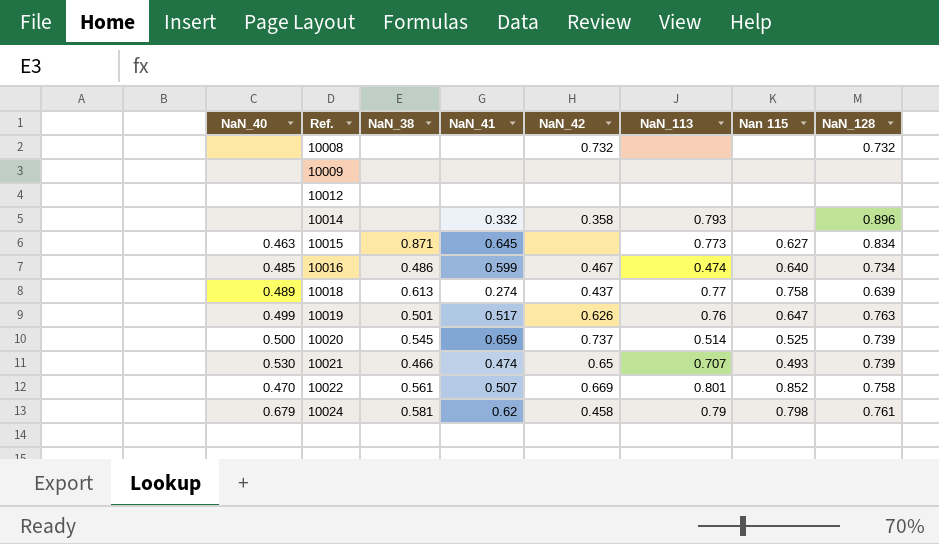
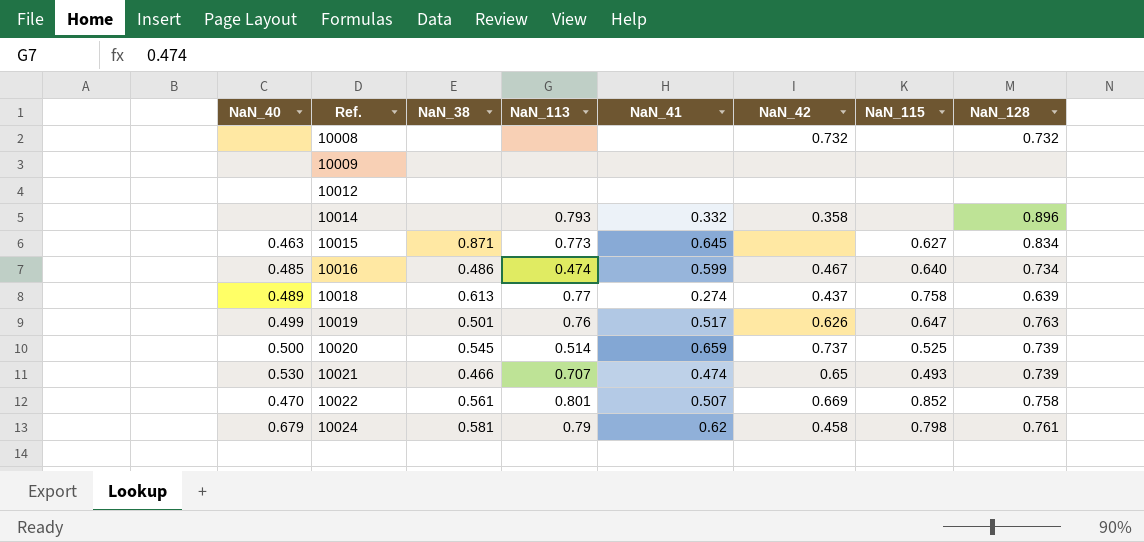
column NaN_113 | position: 6 -> 4
column name: Nan 115 -> NaN_115

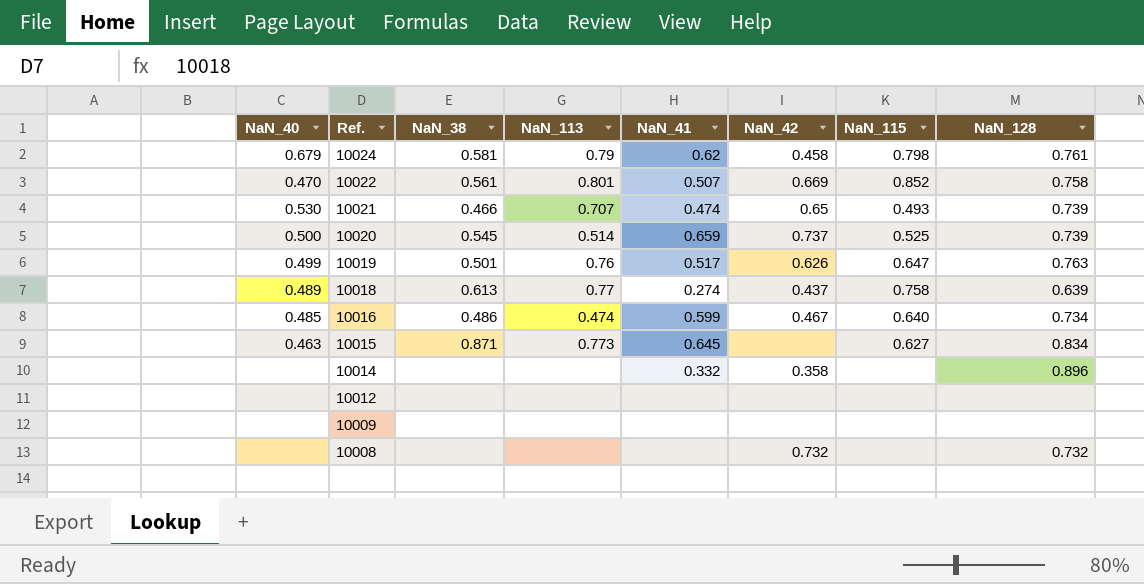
row order: Ref. ascending -> Ref. descending
10014 | NaN_113: 0.793 -> none

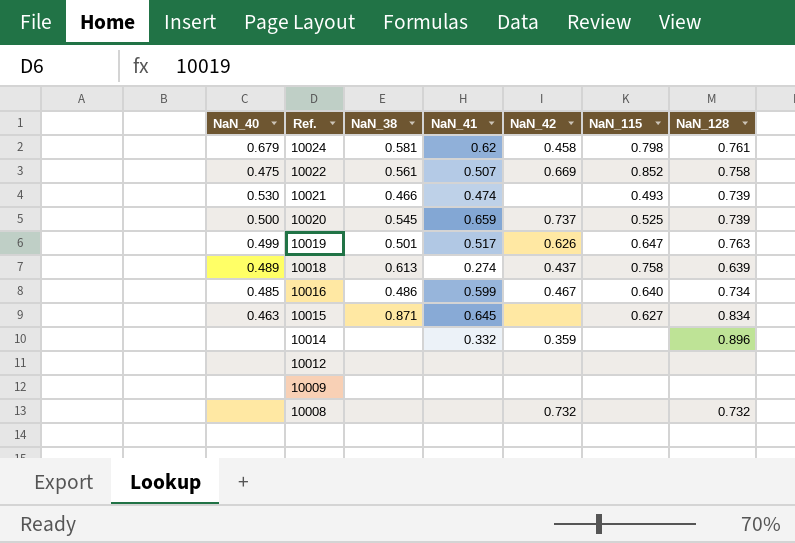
column NaN_113 | position: 4 -> none
10022 | NaN_40: 0.470 -> 0.475
10021 | NaN_42: 0.65 -> none
10014 | NaN_42: 0.358 -> 0.359

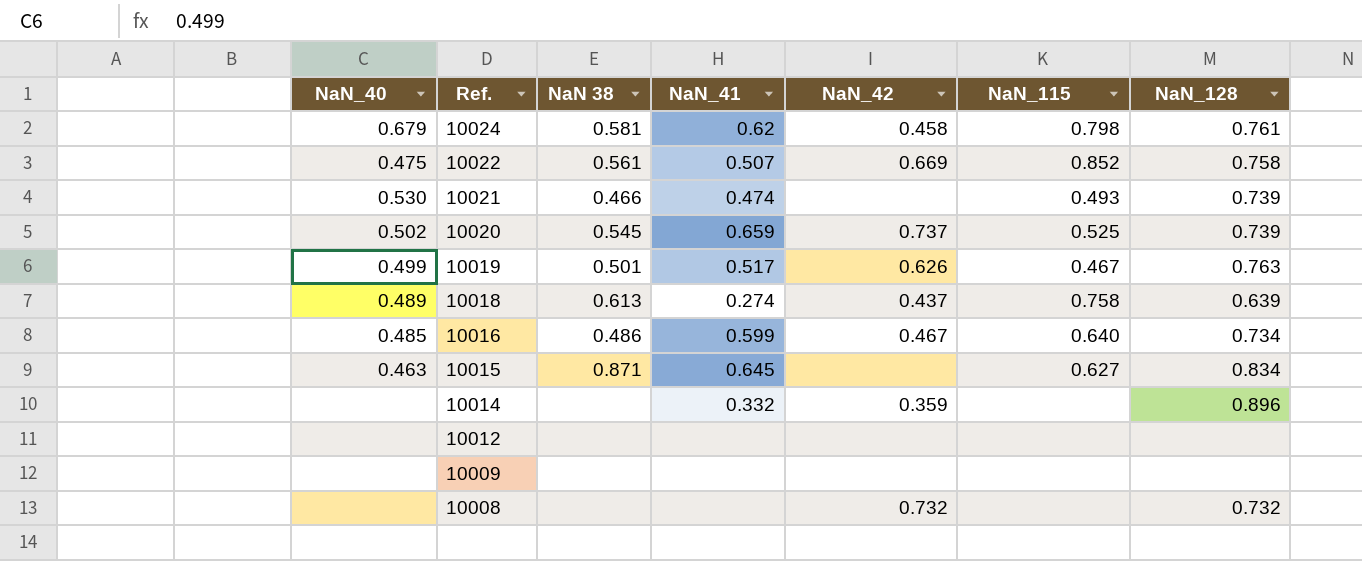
column name: NaN_38 -> NaN 38
10020 | NaN_40: 0.500 -> 0.502
10019 | NaN_115: 0.647 -> 0.467

